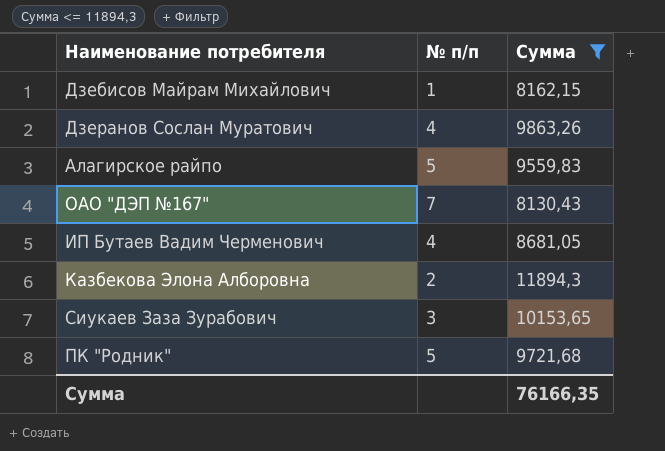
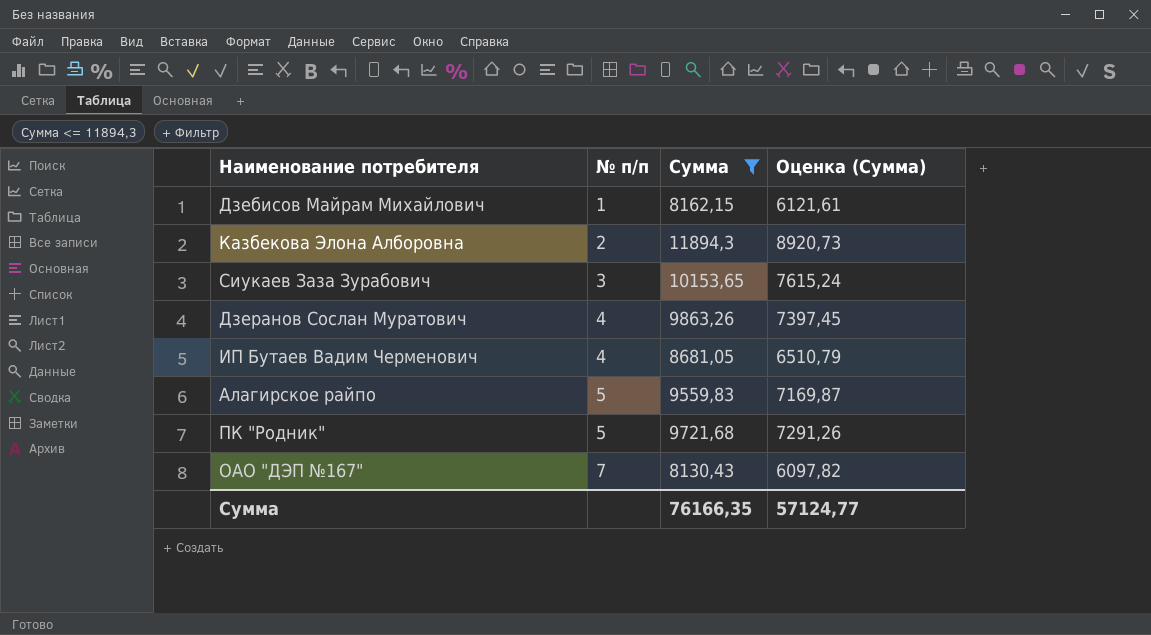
row order: none -> № п/п ascending
column Оценка (Сумма) | formula: none -> [Сумма] * 0,75

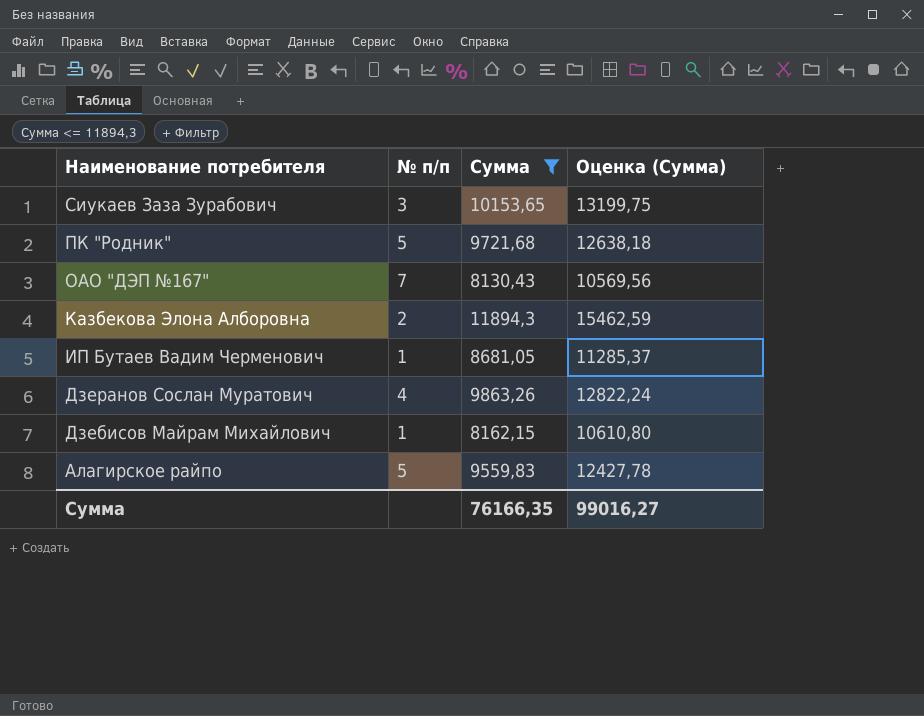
row order: № п/п ascending -> Наименование потребителя descending
column Оценка (Сумма) | formula: [Сумма] * 0,75 -> [Сумма] * 1,3
ИП Бутаев Вадим Черменович | № п/п: 4 -> 1
Сумма | Оценка (Сумма): 57124,77 -> 99016,27

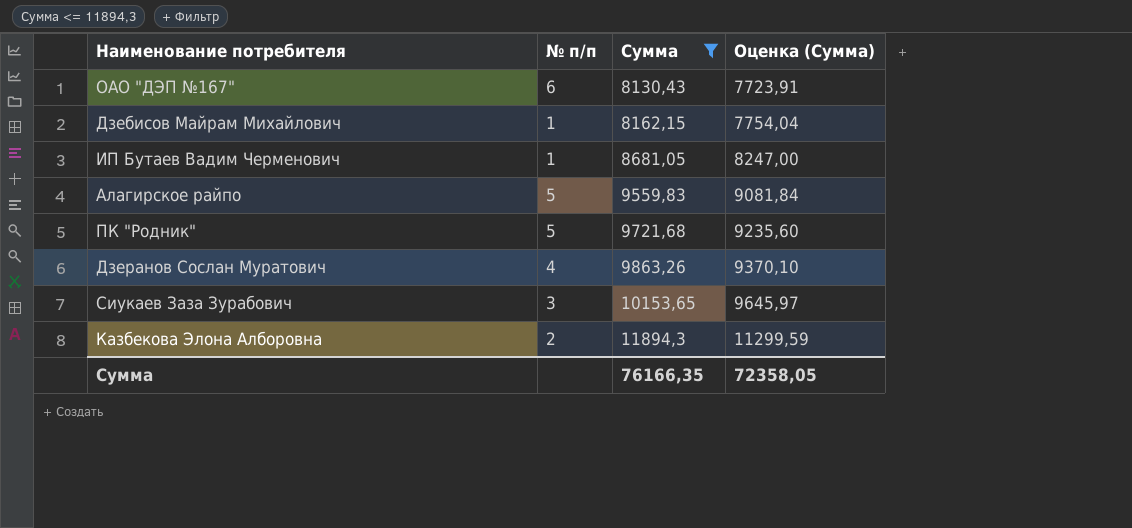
row order: Наименование потребителя descending -> Сумма ascending
column Оценка (Сумма) | formula: [Сумма] * 1,3 -> [Сумма] * 0,95
ОАО "ДЭП №167" | № п/п: 7 -> 6
Сумма | Оценка (Сумма): 99016,27 -> 72358,05

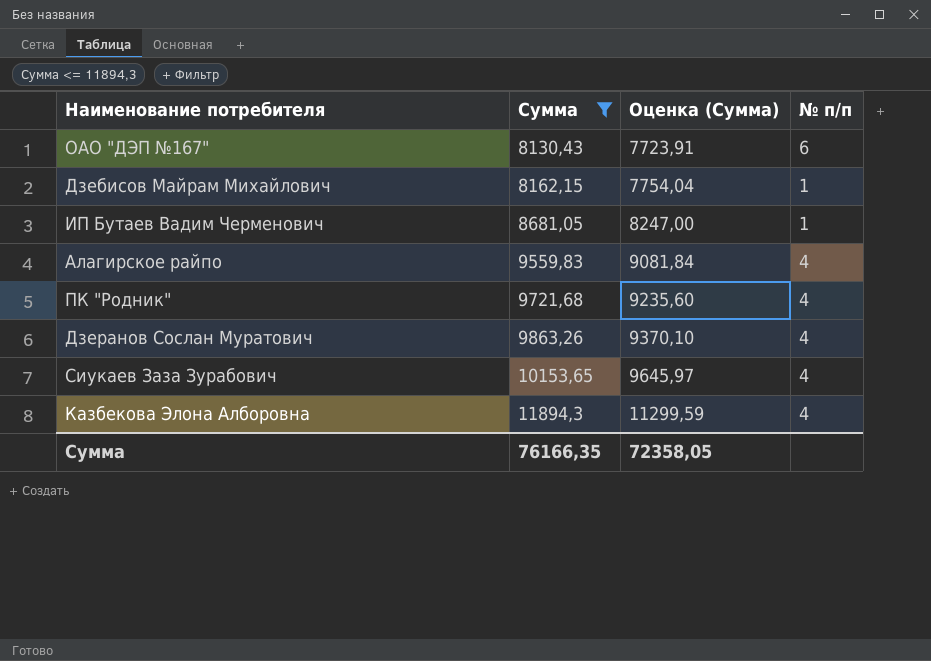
column № п/п | position: 2 -> 4
Алагирское райпо | № п/п: 5 -> 4
ПК "Родник" | № п/п: 5 -> 4
Сиукаев Заза Зурабович | № п/п: 3 -> 4
Казбекова Элона Алборовна | № п/п: 2 -> 4

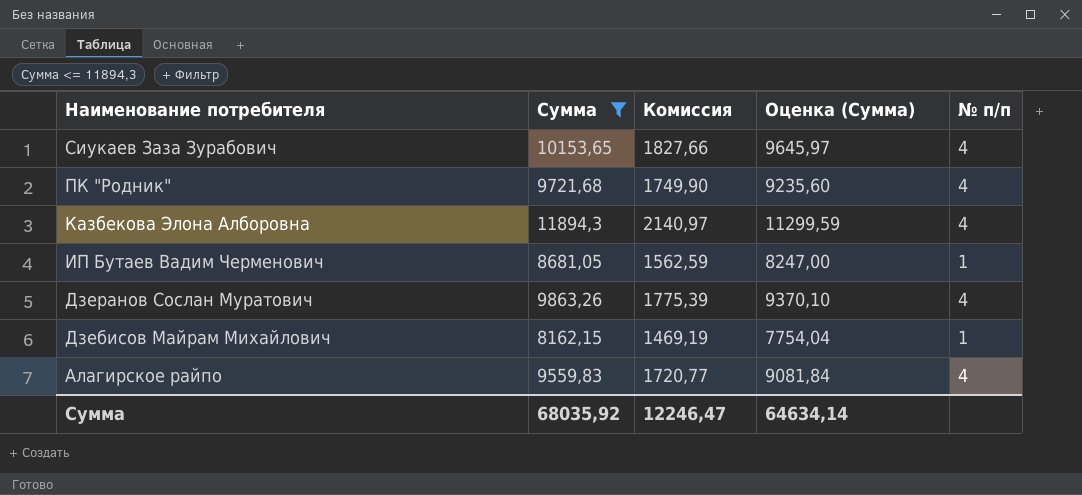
row order: Сумма ascending -> Наименование потребителя descending
column Комиссия | formula: none -> [Сумма] * 0,18
row ОАО "ДЭП №167": 8130,43 | 7723,91 | 6 -> none
Сумма | Сумма: 76166,35 -> 68035,92
Сумма | Оценка (Сумма): 72358,05 -> 64634,14

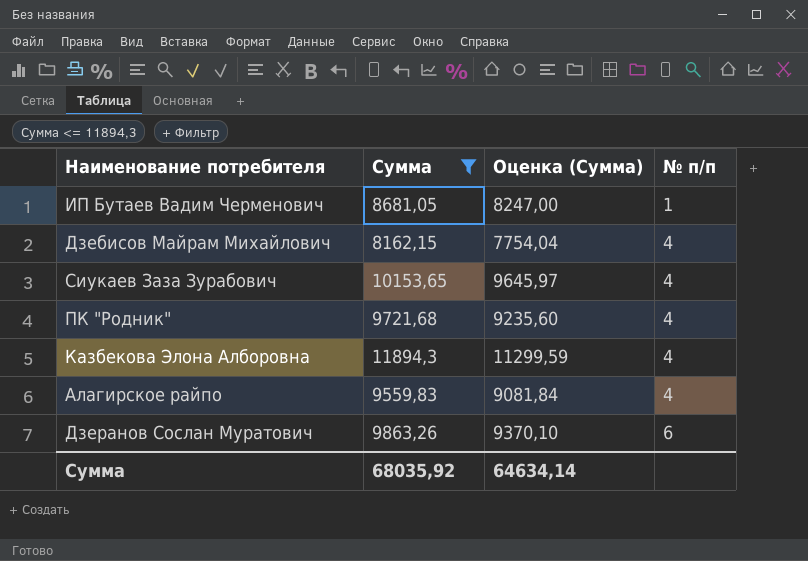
row order: Наименование потребителя descending -> № п/п ascending
column Комиссия | formula: [Сумма] * 0,18 -> none
Дзебисов Майрам Михайлович | № п/п: 1 -> 4
Дзеранов Сослан Муратович | № п/п: 4 -> 6

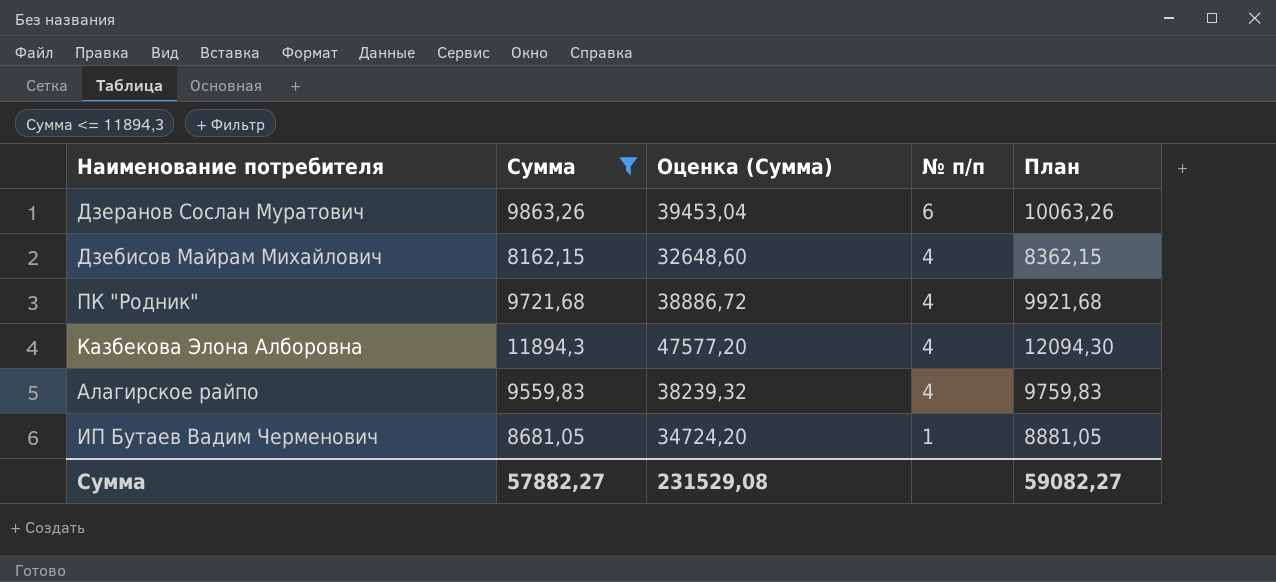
row order: № п/п ascending -> № п/п descending
column Оценка (Сумма) | formula: [Сумма] * 0,95 -> [Сумма] * 4
column План | formula: none -> [Сумма] + 200
row Сиукаев Заза Зурабович: 10153,65 | 9645,97 | 4 -> none
Сумма | Сумма: 68035,92 -> 57882,27
Сумма | Оценка (Сумма): 64634,14 -> 231529,08

